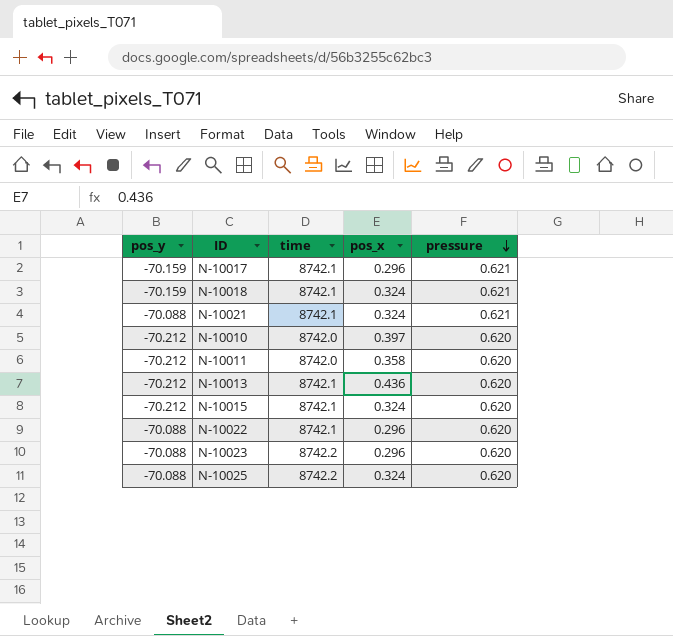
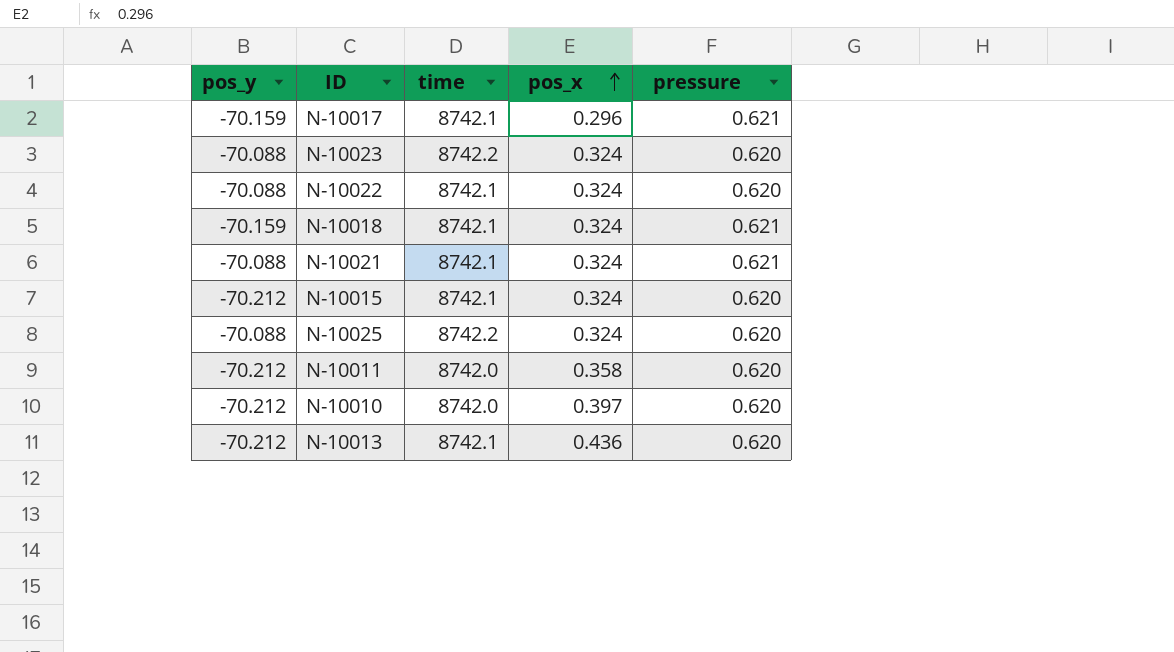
row order: pressure descending -> pos_x ascending
N-10023 | pos_x: 0.296 -> 0.324
N-10022 | pos_x: 0.296 -> 0.324

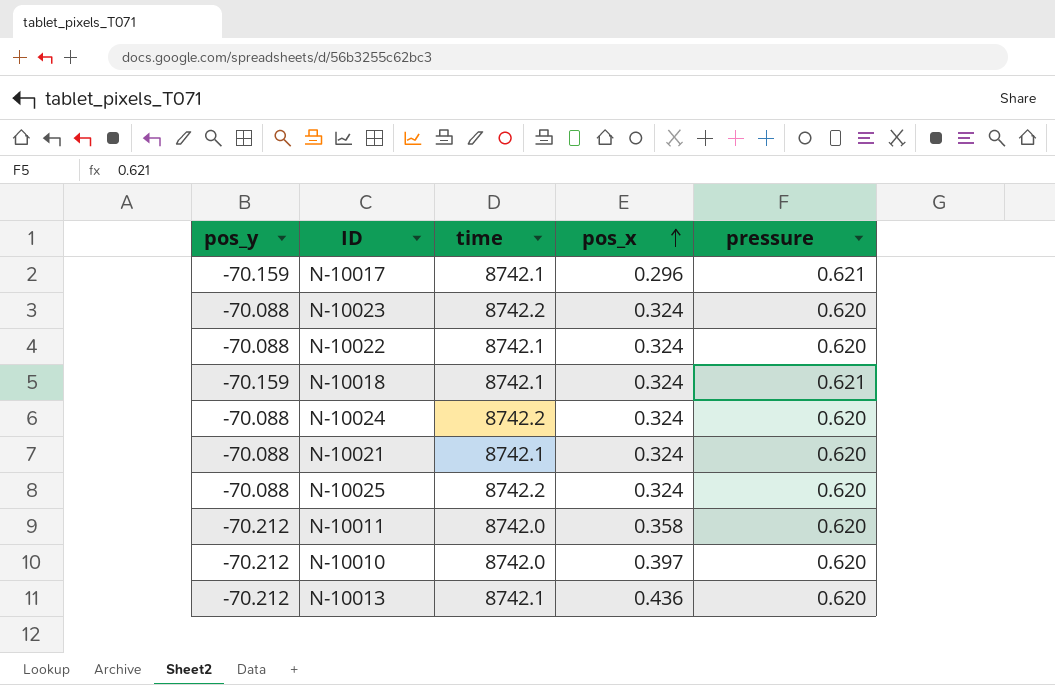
row N-10015: -70.212 | 8742.1 | 0.324 | 0.620 -> none
row N-10024: none -> -70.088 | 8742.2 | 0.324 | 0.620
N-10021 | pressure: 0.621 -> 0.620

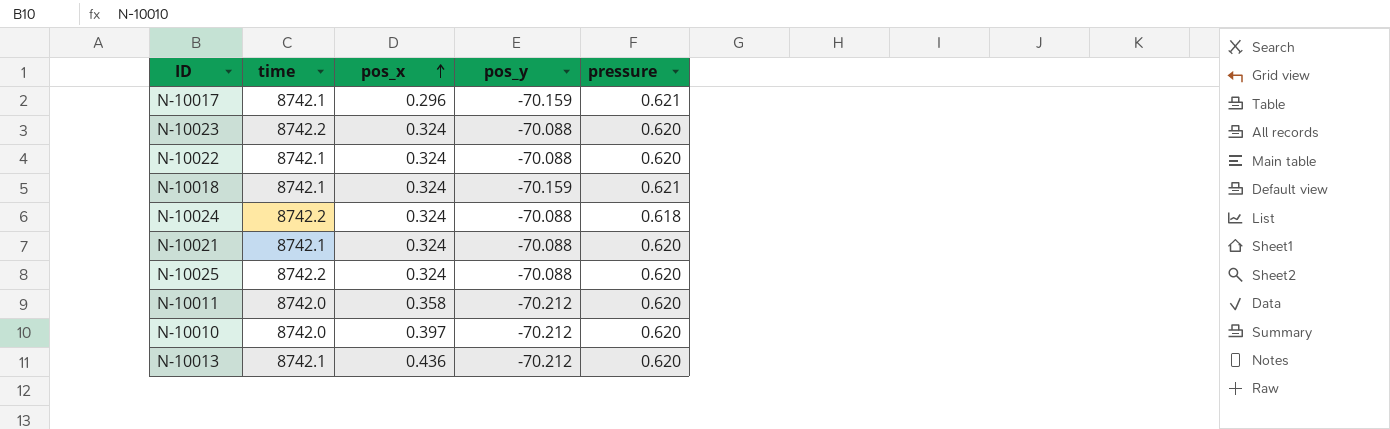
column pos_y | position: 1 -> 4
N-10024 | pressure: 0.620 -> 0.618

